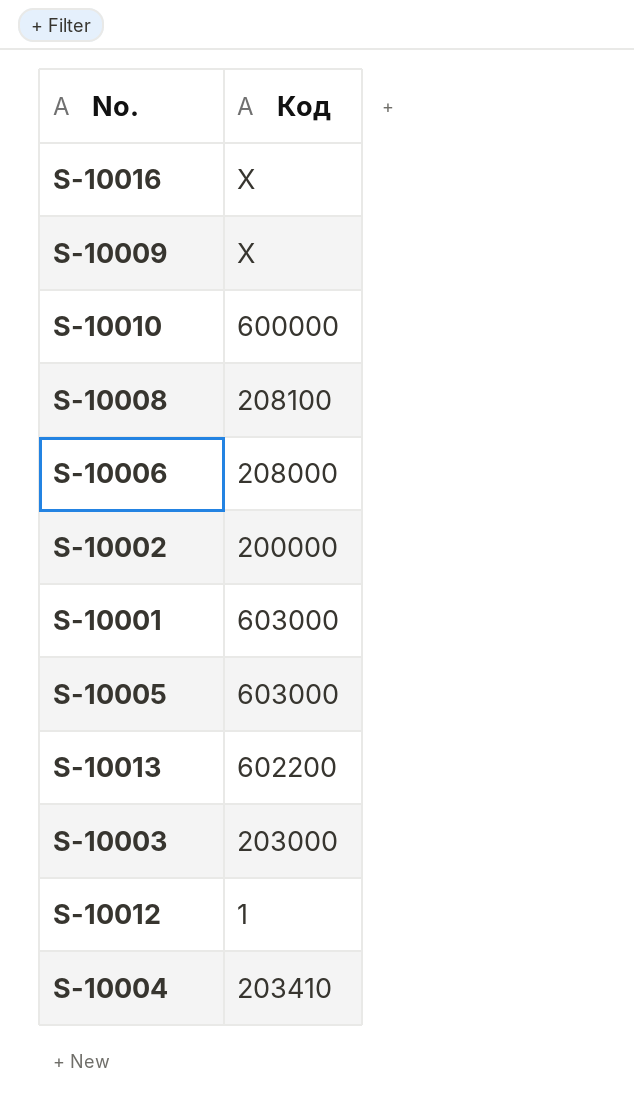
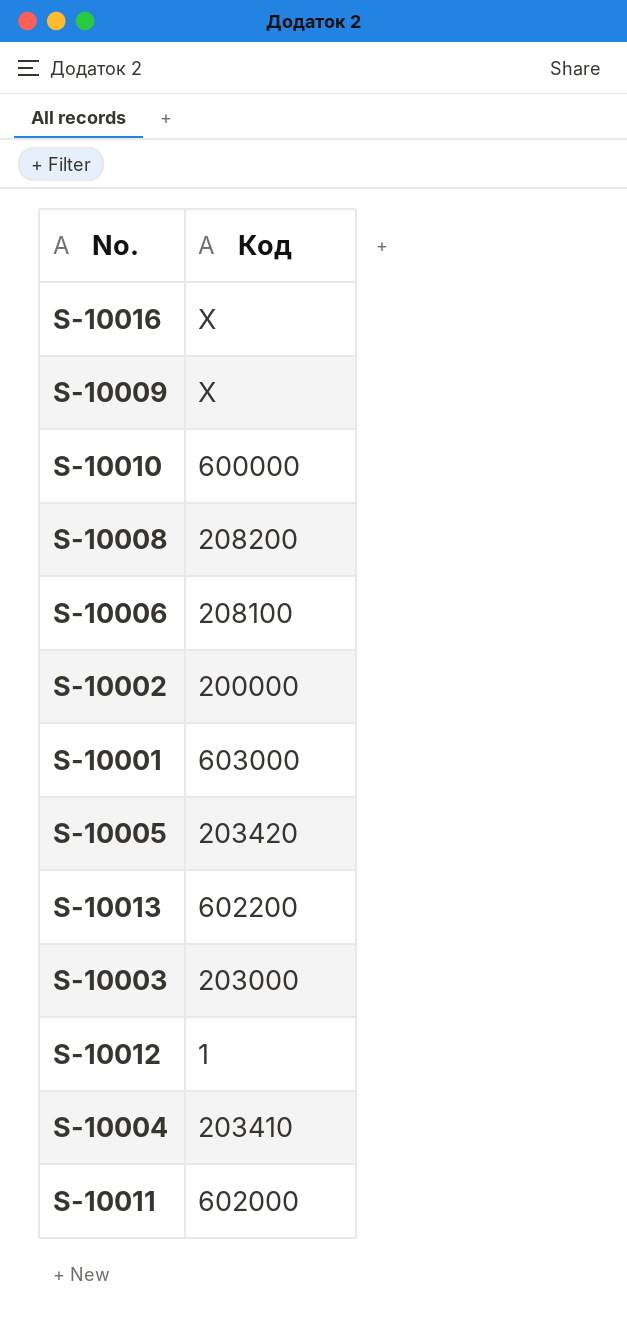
S-10008 | Код: 208100 -> 208200
S-10006 | Код: 208000 -> 208100
S-10005 | Код: 603000 -> 203420
row S-10011: none -> 602000

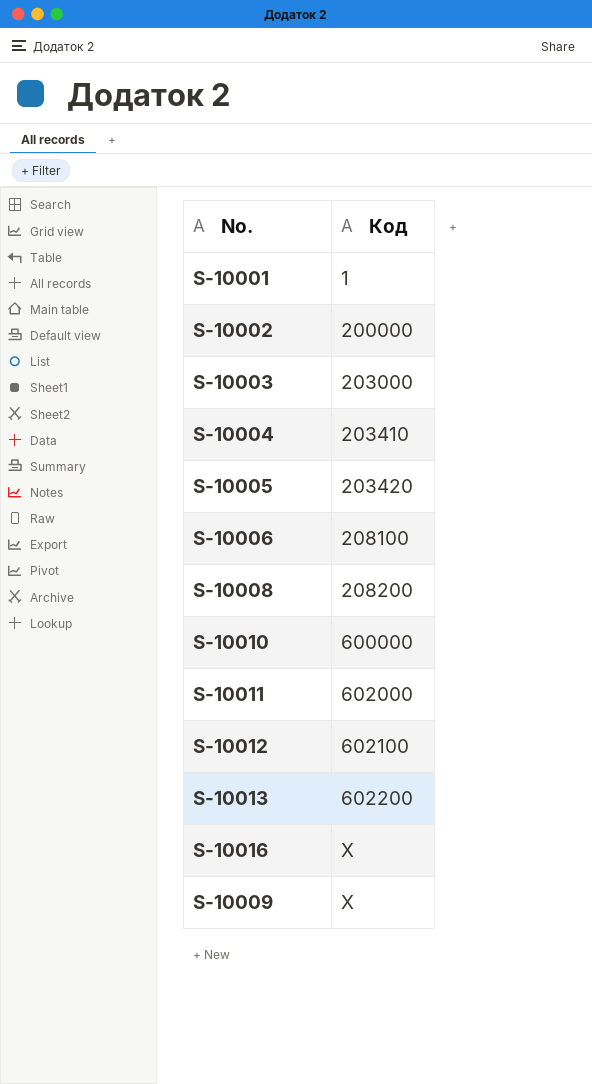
row order: none -> Код ascending
S-10001 | Код: 603000 -> 1
S-10012 | Код: 1 -> 602100

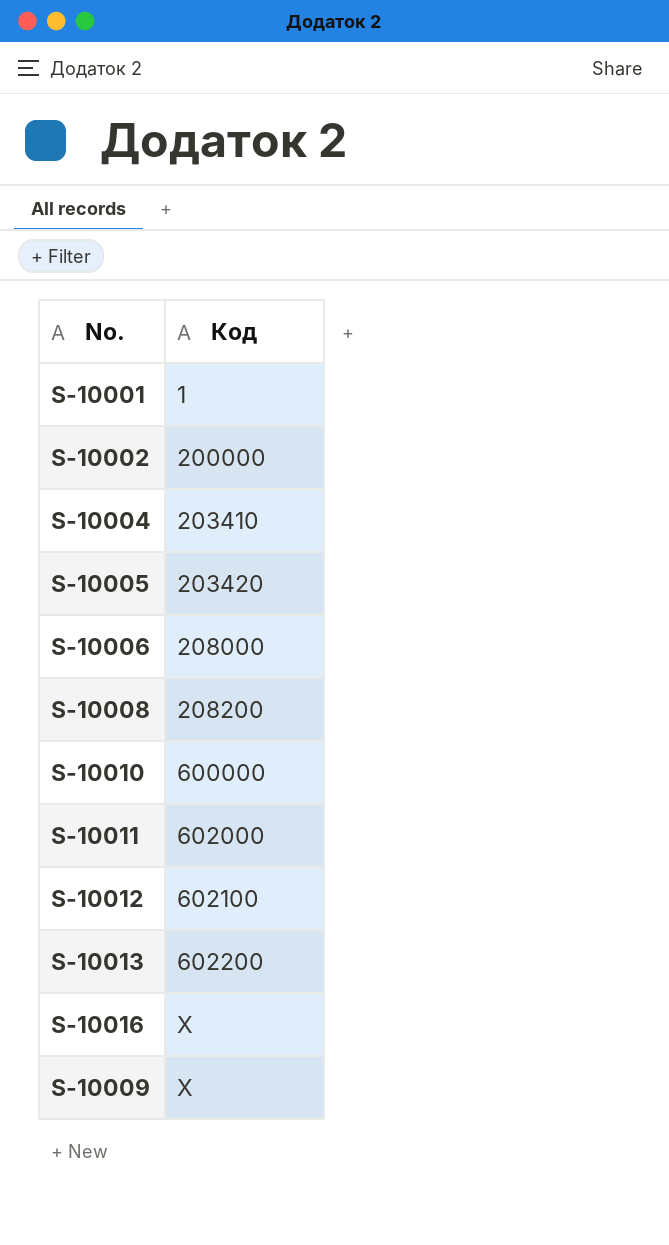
row S-10003: 203000 -> none
S-10006 | Код: 208100 -> 208000

